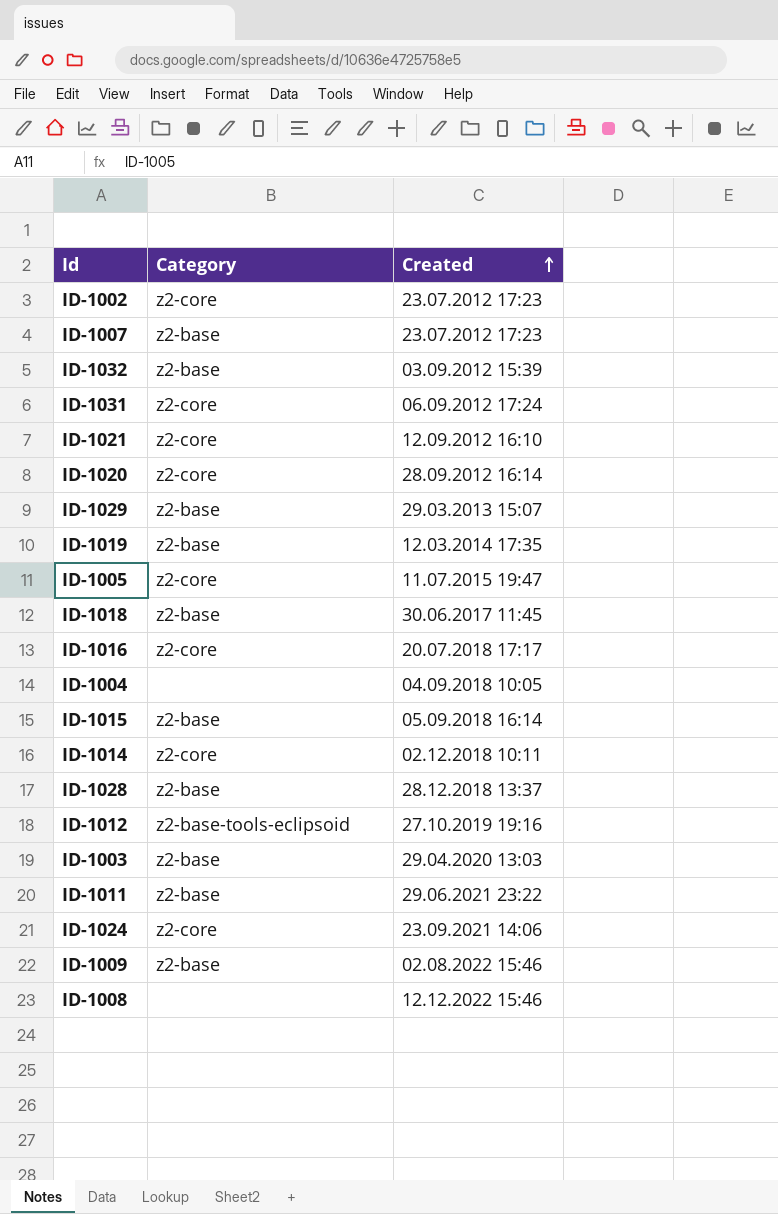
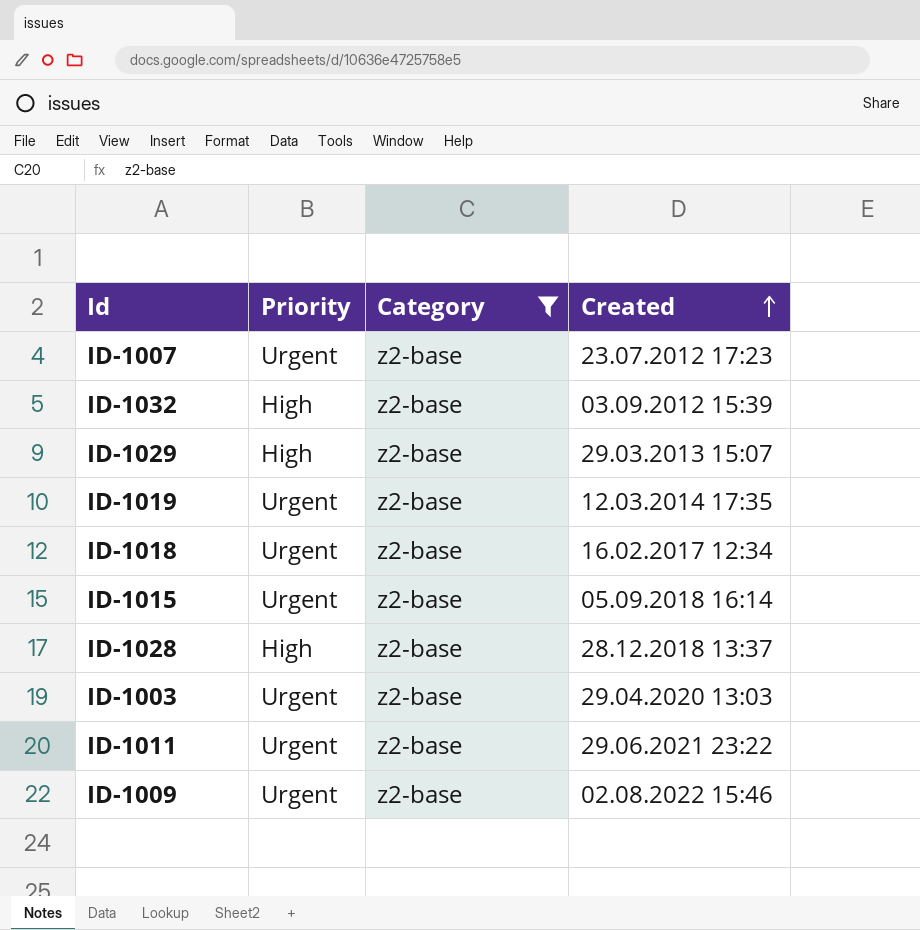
filter: none -> Category = z2-base
column Priority | position: none -> 2
ID-1018 | Created: 30.06.2017 11:45 -> 16.02.2017 12:34

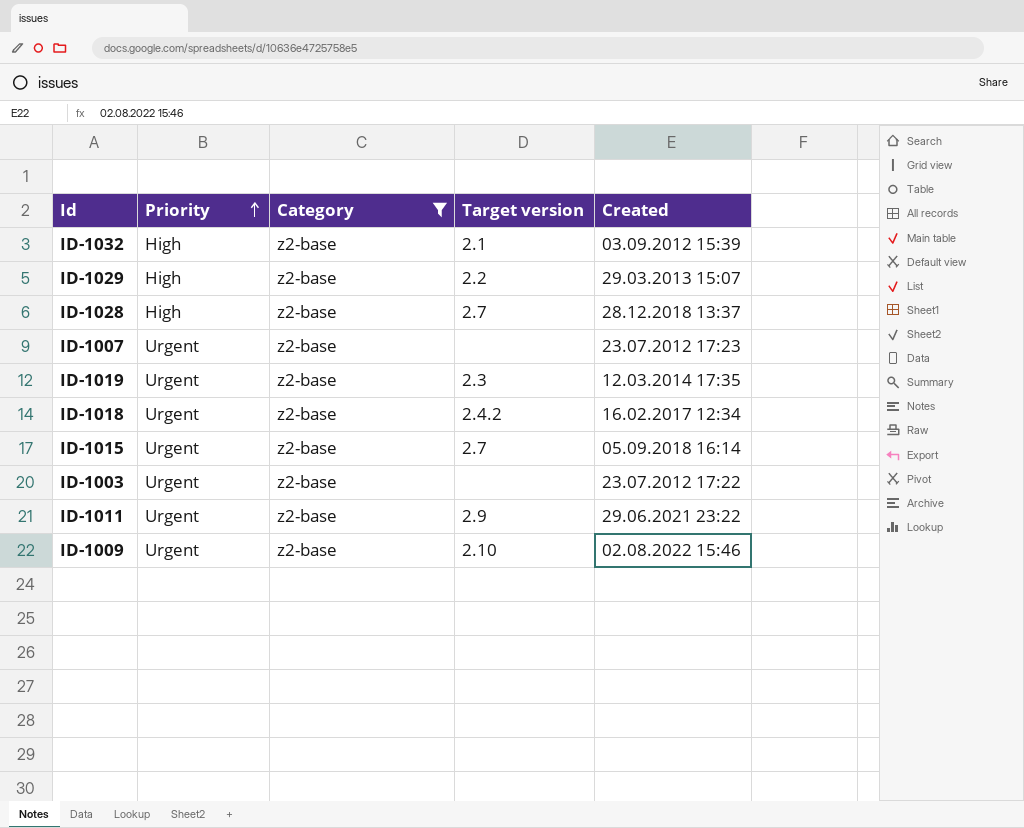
row order: Created ascending -> Priority ascending
column Target version | position: none -> 4
ID-1003 | Created: 29.04.2020 13:03 -> 23.07.2012 17:22

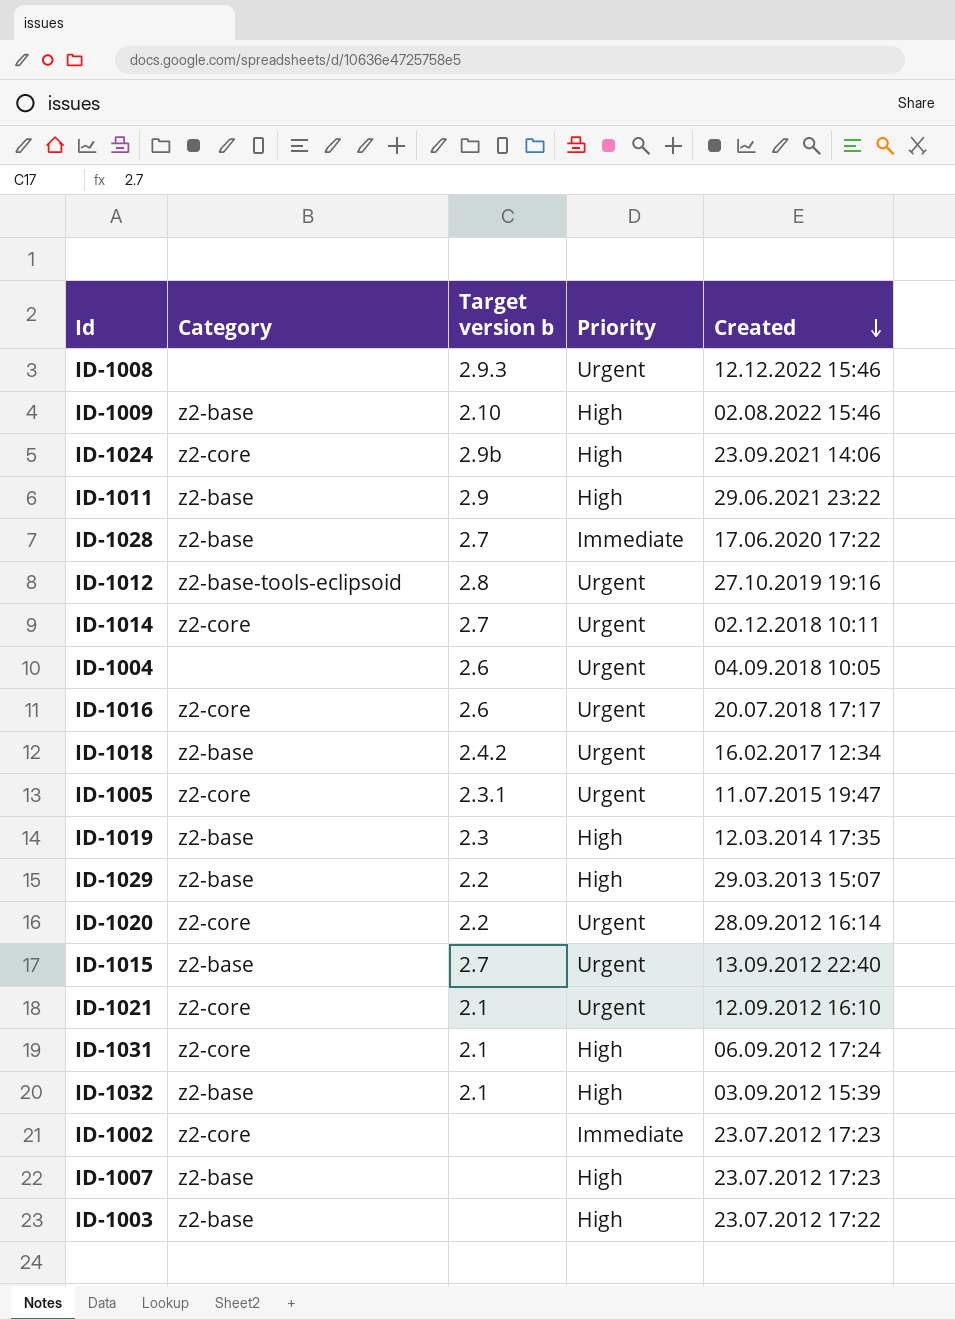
filter: Category = z2-base -> none
row order: Priority ascending -> Created descending
column name: Target version -> Target version b
column Priority | position: 2 -> 4
ID-1009 | Priority: Urgent -> High
ID-1011 | Priority: Urgent -> High
ID-1028 | Priority: High -> Immediate
ID-1028 | Created: 28.12.2018 13:37 -> 17.06.2020 17:22
ID-1019 | Priority: Urgent -> High
ID-1015 | Created: 05.09.2018 16:14 -> 13.09.2012 22:40
ID-1007 | Priority: Urgent -> High
ID-1003 | Priority: Urgent -> High

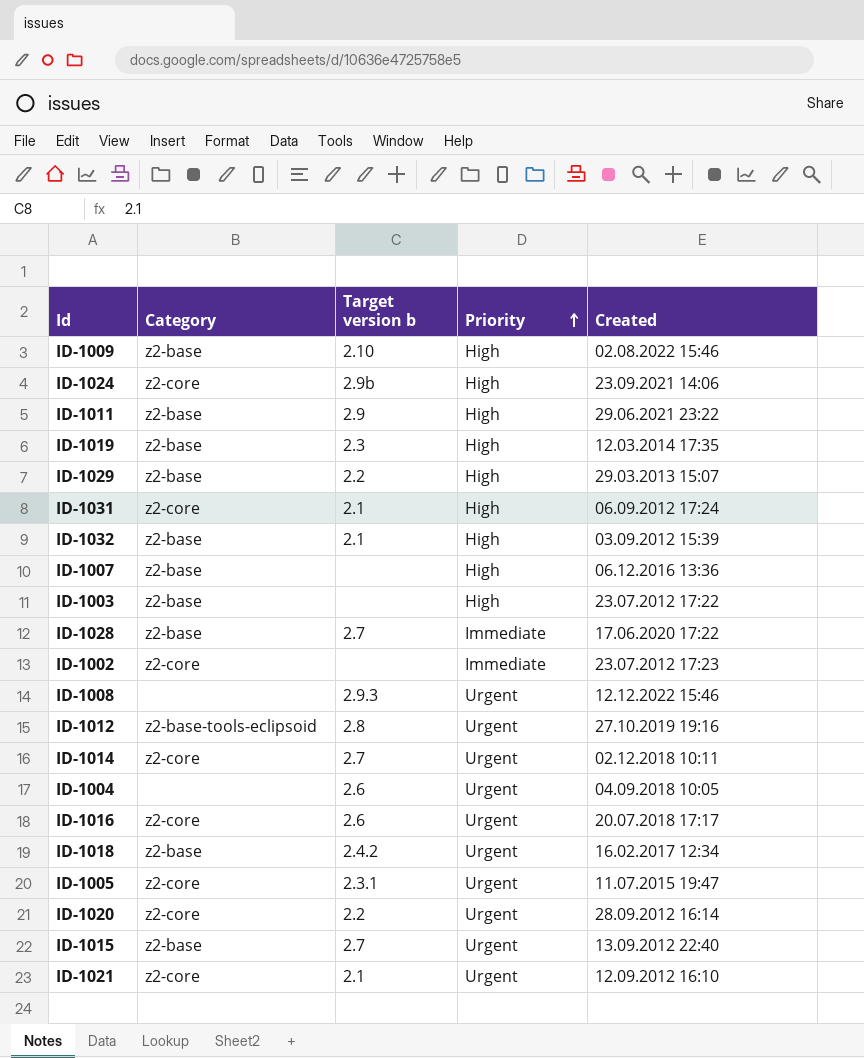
row order: Created descending -> Priority ascending
ID-1007 | Created: 23.07.2012 17:23 -> 06.12.2016 13:36

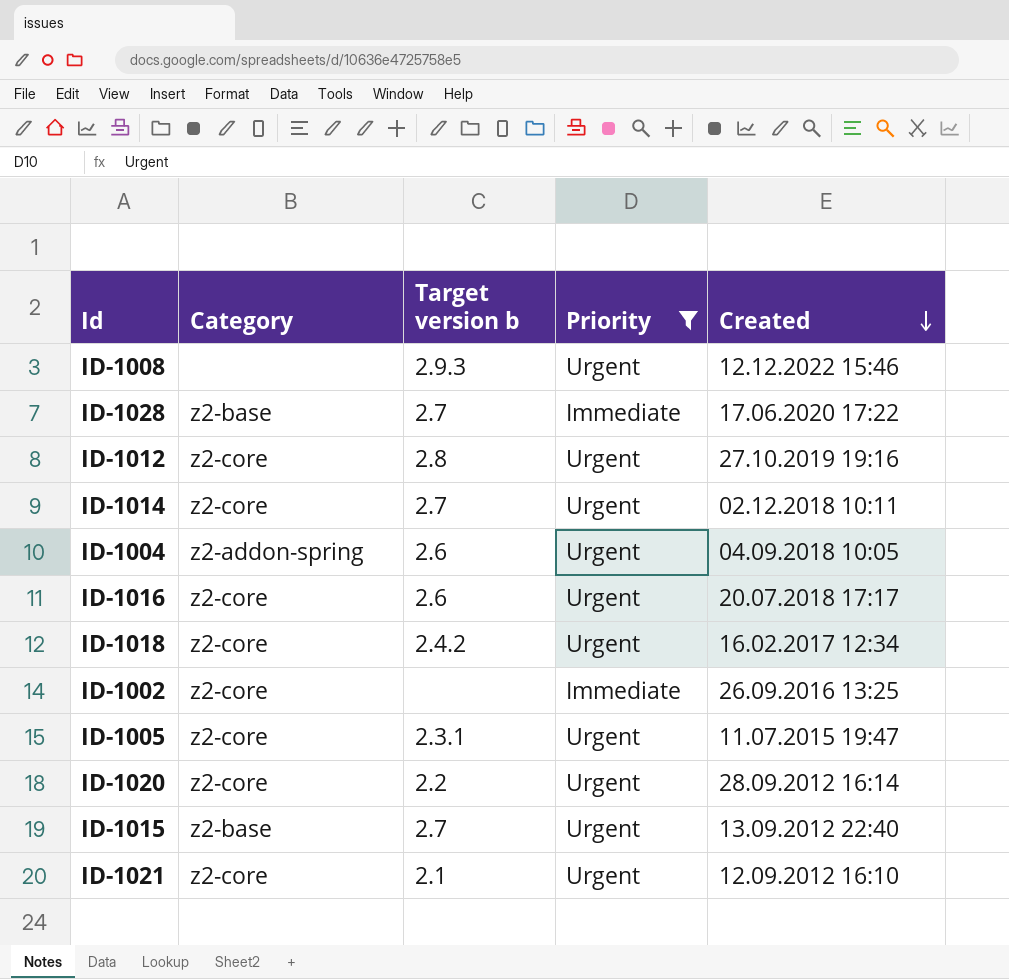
filter: none -> Priority != High
row order: Priority ascending -> Created descending
ID-1012 | Category: z2-base-tools-eclipsoid -> z2-core
ID-1004 | Category: none -> z2-addon-spring
ID-1018 | Category: z2-base -> z2-core
ID-1002 | Created: 23.07.2012 17:23 -> 26.09.2016 13:25

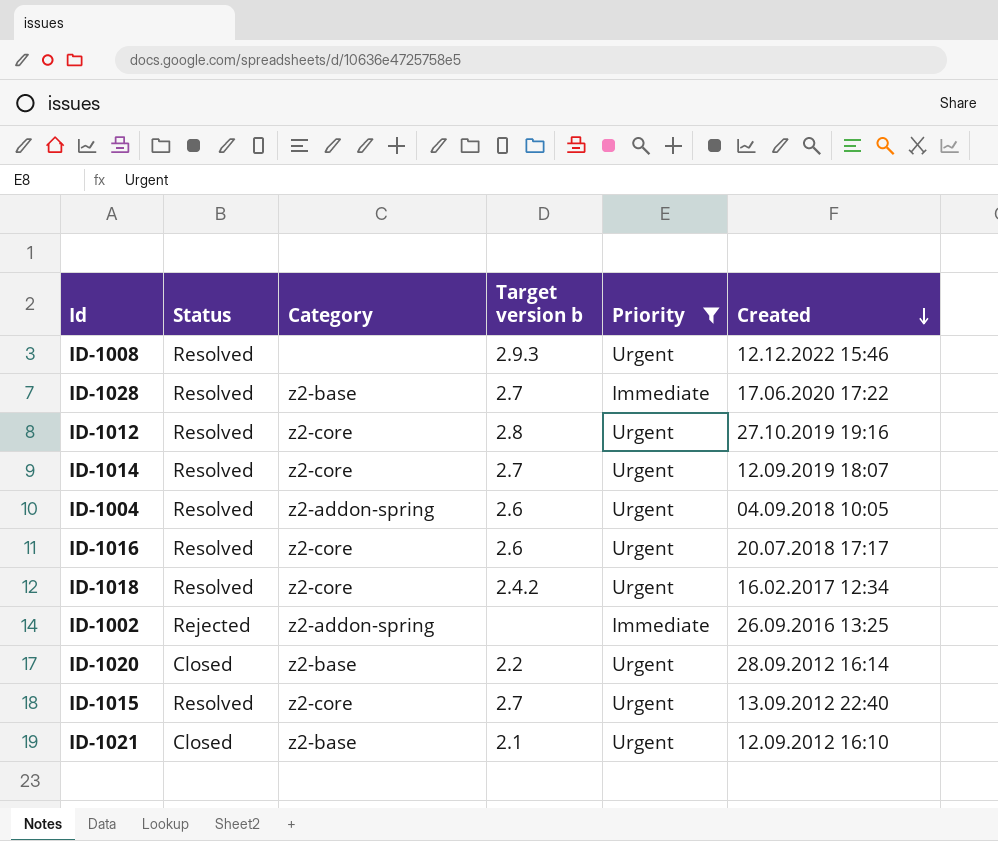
column Status | position: none -> 2
row ID-1005: z2-core | 2.3.1 | Urgent | 11.07.2015 19:47 -> none
ID-1014 | Created: 02.12.2018 10:11 -> 12.09.2019 18:07
ID-1002 | Category: z2-core -> z2-addon-spring
ID-1020 | Category: z2-core -> z2-base
ID-1015 | Category: z2-base -> z2-core
ID-1021 | Category: z2-core -> z2-base

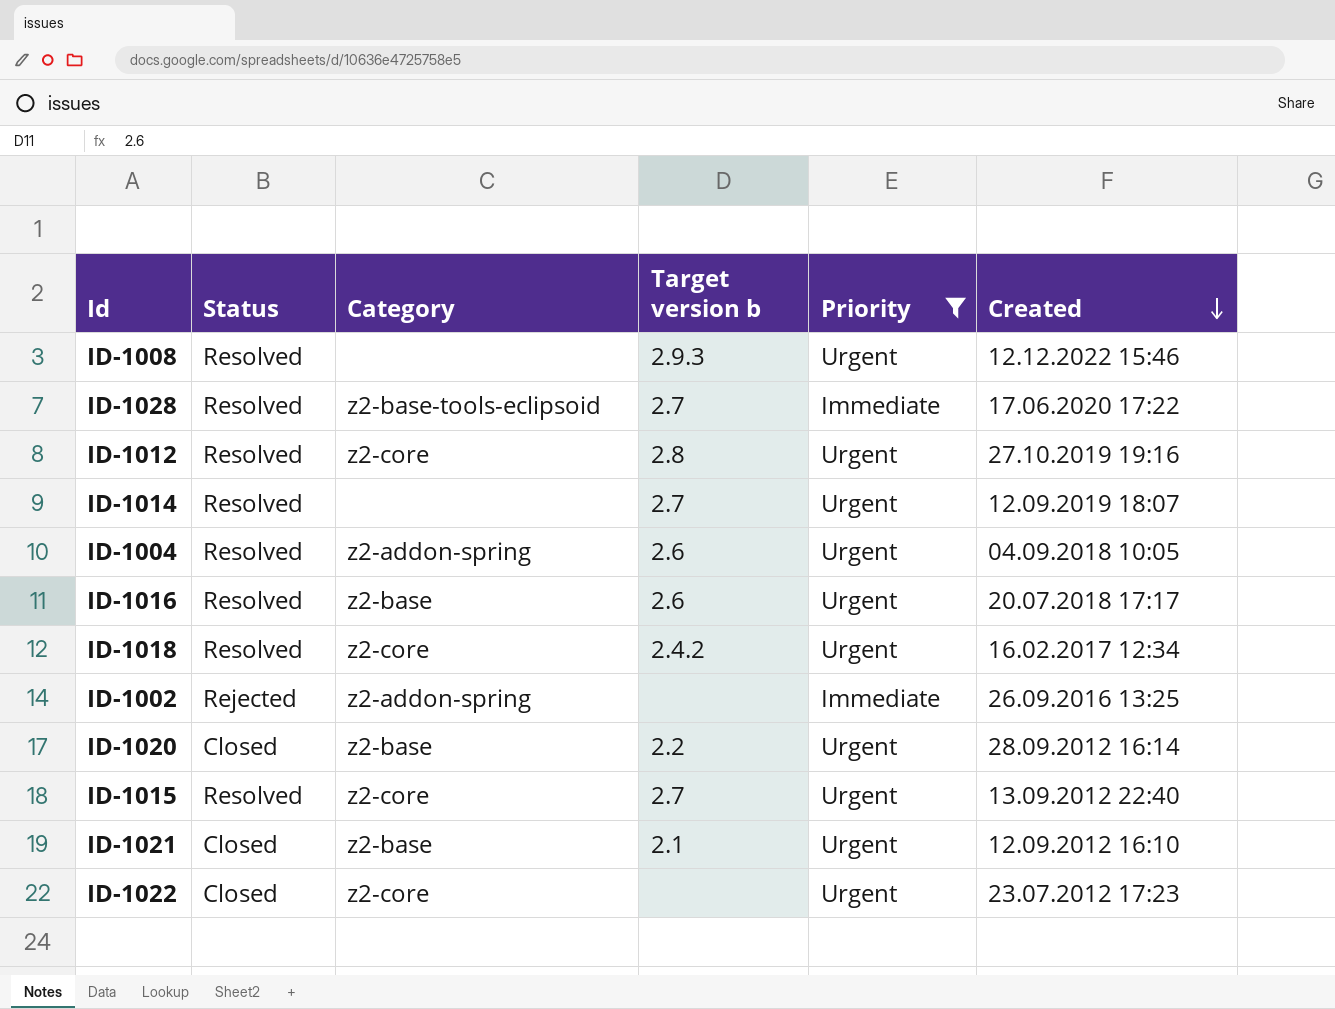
ID-1028 | Category: z2-base -> z2-base-tools-eclipsoid
ID-1014 | Category: z2-core -> none
ID-1016 | Category: z2-core -> z2-base
row ID-1022: none -> Closed | z2-core | none | Urgent | 23.07.2012 17:23

